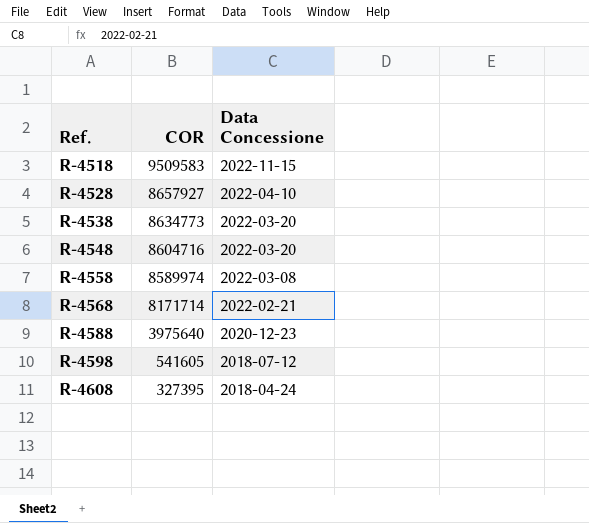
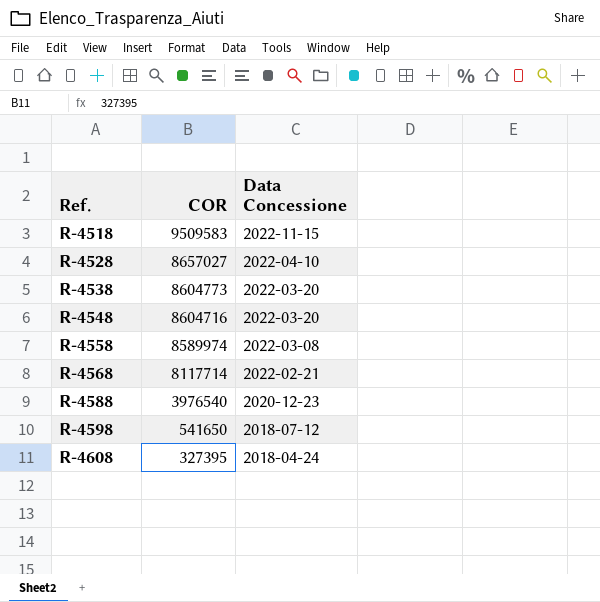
R-4528 | COR: 8657927 -> 8657027
R-4538 | COR: 8634773 -> 8604773
R-4568 | COR: 8171714 -> 8117714
R-4588 | COR: 3975640 -> 3976540
R-4598 | COR: 541605 -> 541650

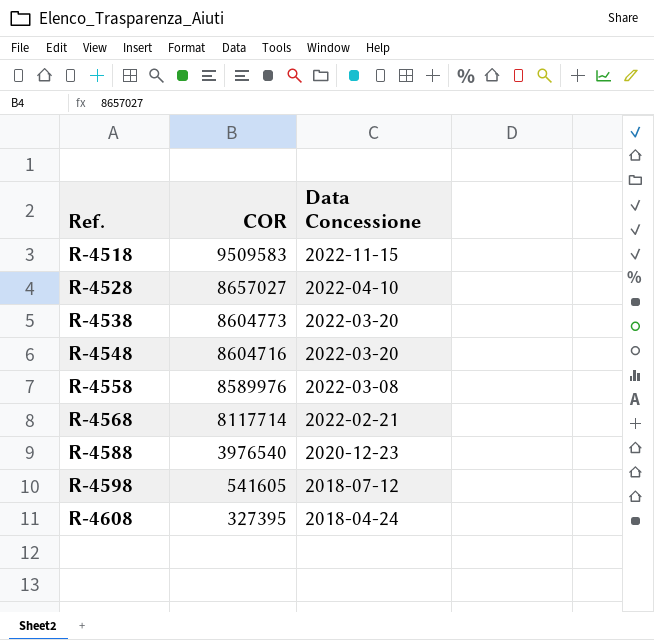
R-4558 | COR: 8589974 -> 8589976
R-4598 | COR: 541650 -> 541605

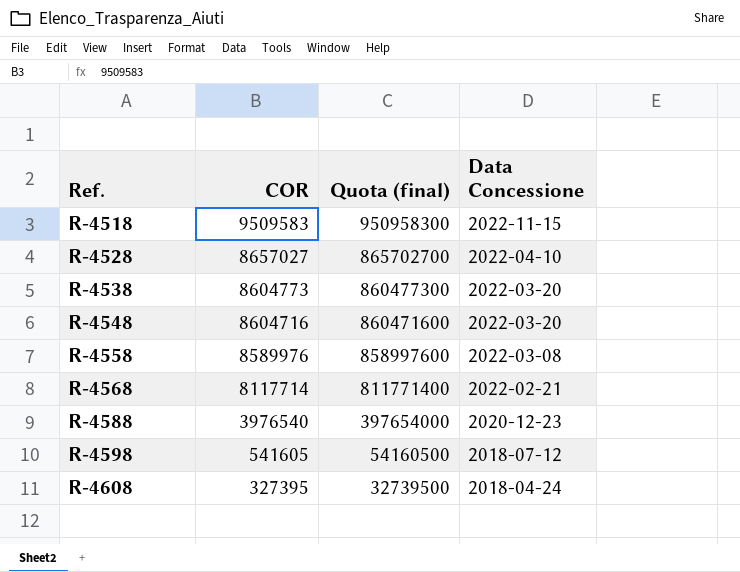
column Quota (final) | formula: none -> [COR] * 100

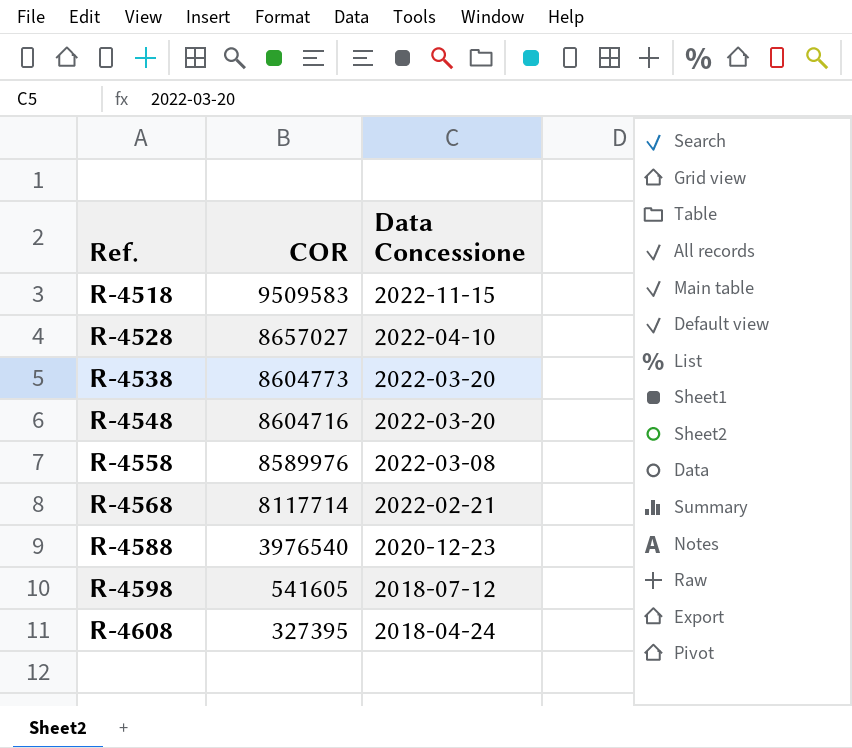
column Quota (final) | formula: [COR] * 100 -> none

